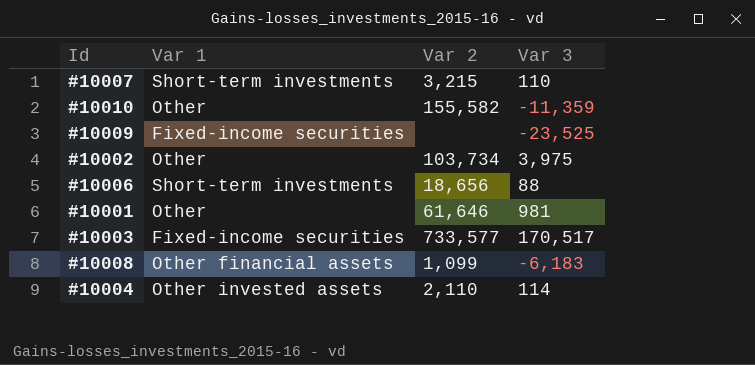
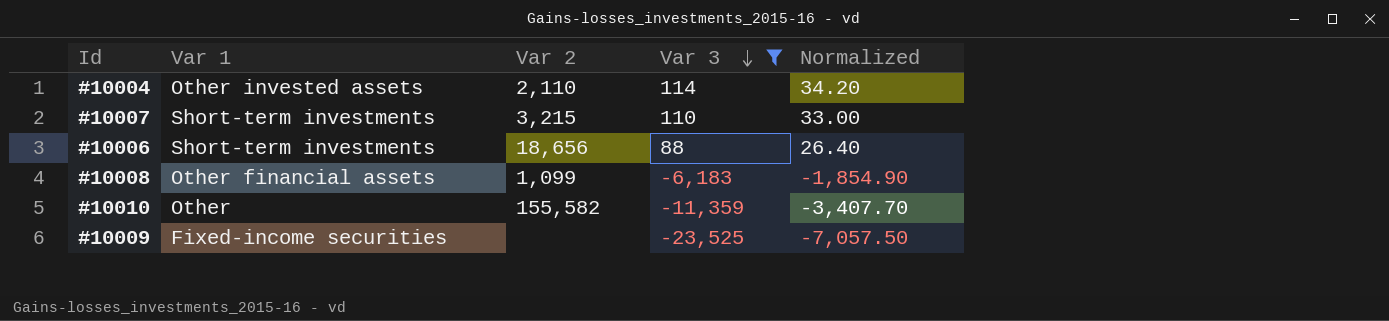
filter: none -> Var 3 <= 114
row order: none -> Var 3 descending
column Normalized | formula: none -> [Var 3] * 0.3

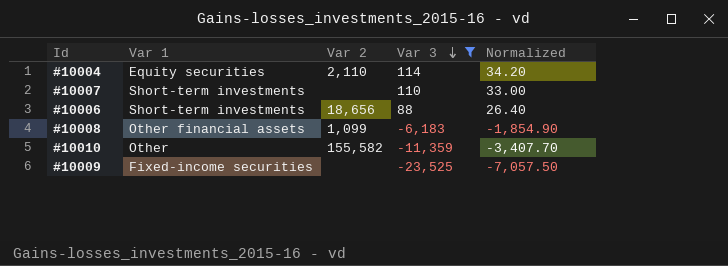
#10004 | Var 1: Other invested assets -> Equity securities
#10007 | Var 2: 3,215 -> none

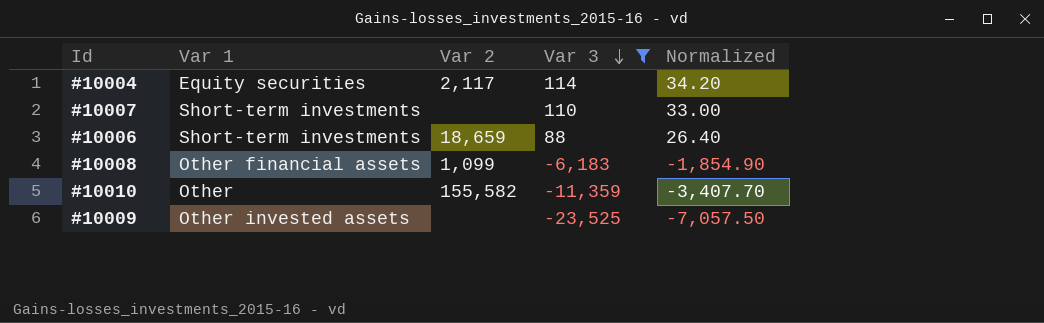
#10004 | Var 2: 2,110 -> 2,117
#10006 | Var 2: 18,656 -> 18,659
#10009 | Var 1: Fixed-income securities -> Other invested assets

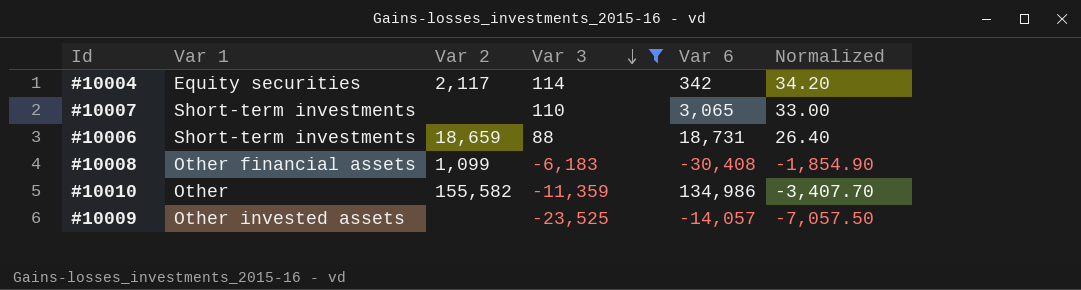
column Var 6 | position: none -> 5

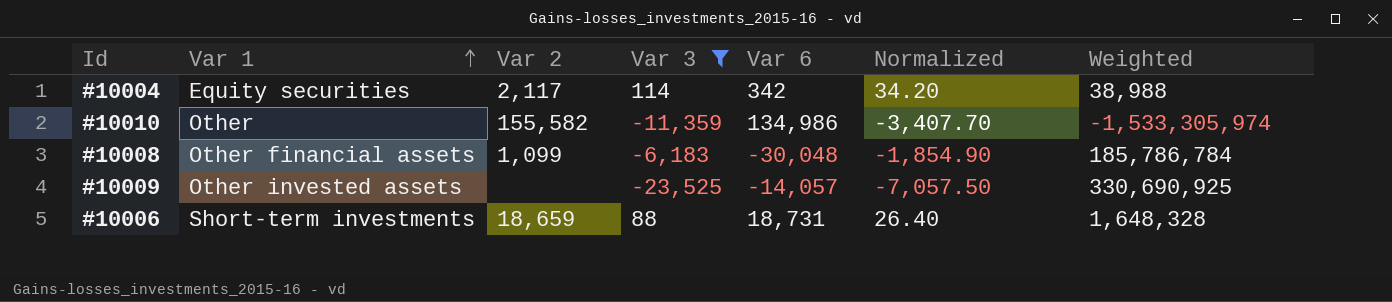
row order: Var 3 descending -> Var 1 ascending
column Weighted | formula: none -> [Var 3] * [Var 6]
row #10007: Short-term investments | none | 110 | 3,065 | 33.00 -> none
#10008 | Var 6: -30,408 -> -30,048

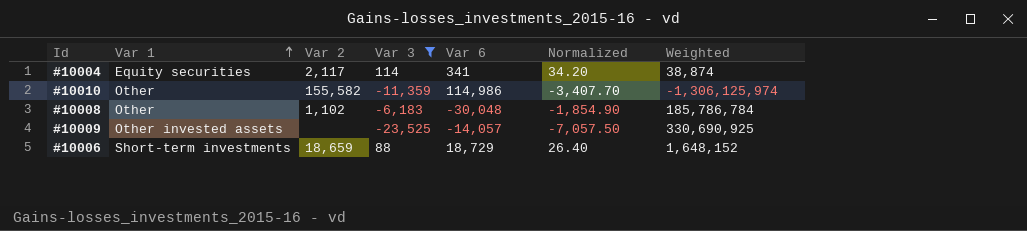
#10004 | Var 6: 342 -> 341
#10004 | Weighted: 38,988 -> 38,874
#10010 | Var 6: 134,986 -> 114,986
#10010 | Weighted: -1,533,305,974 -> -1,306,125,974
#10008 | Var 1: Other financial assets -> Other
#10008 | Var 2: 1,099 -> 1,102
#10006 | Var 6: 18,731 -> 18,729
#10006 | Weighted: 1,648,328 -> 1,648,152

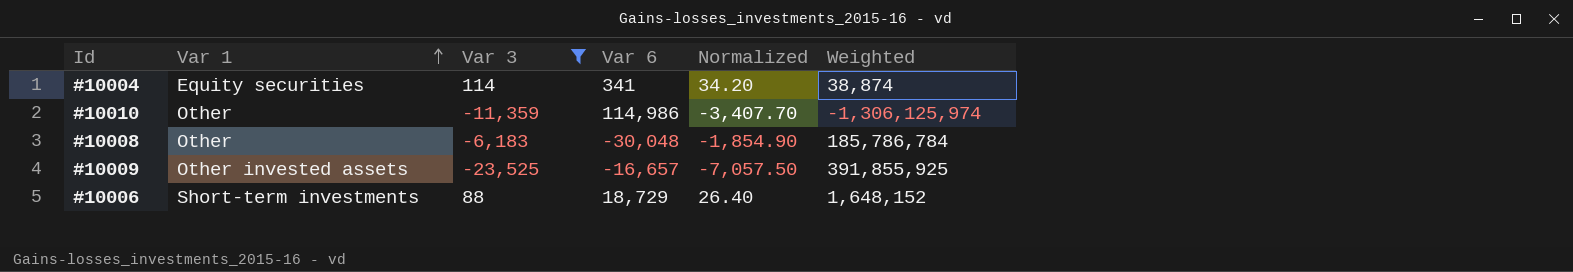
column Var 2 | position: 3 -> none
#10009 | Var 6: -14,057 -> -16,657
#10009 | Weighted: 330,690,925 -> 391,855,925

